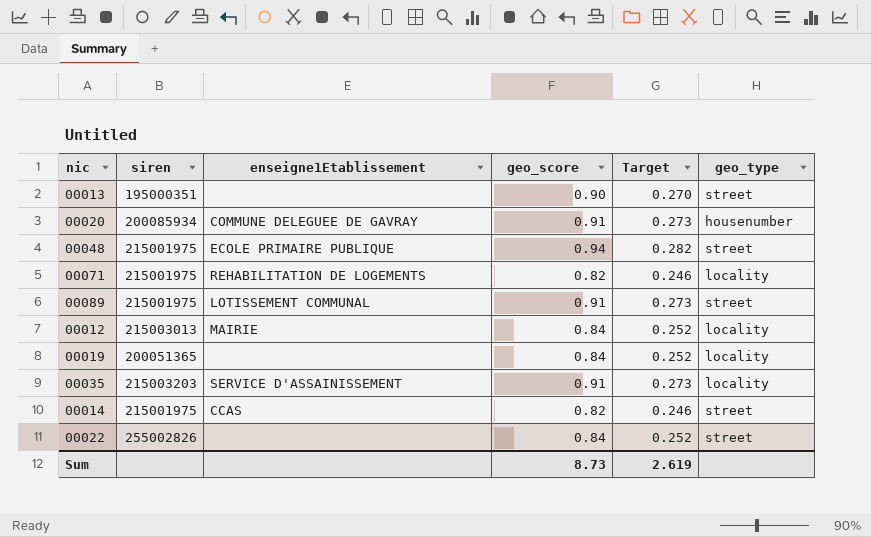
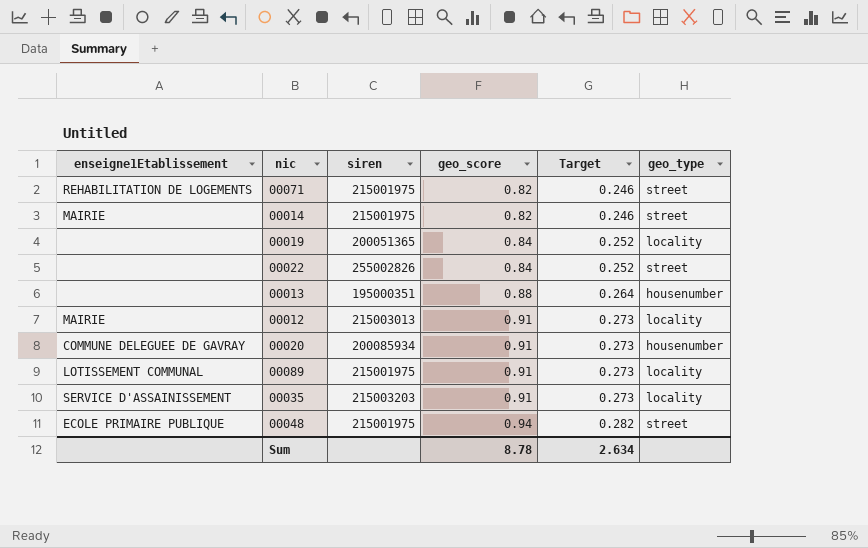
row order: none -> geo_score ascending
column enseigne1Etablissement | position: 3 -> 1
00071 | geo_type: locality -> street
00014 | enseigne1Etablissement: CCAS -> MAIRIE
00013 | geo_score: 0.90 -> 0.88
00013 | Target: 0.270 -> 0.264
00013 | geo_type: street -> housenumber
00012 | geo_score: 0.84 -> 0.91
00012 | Target: 0.252 -> 0.273
00089 | geo_type: street -> locality
Sum | geo_score: 8.73 -> 8.78
Sum | Target: 2.619 -> 2.634

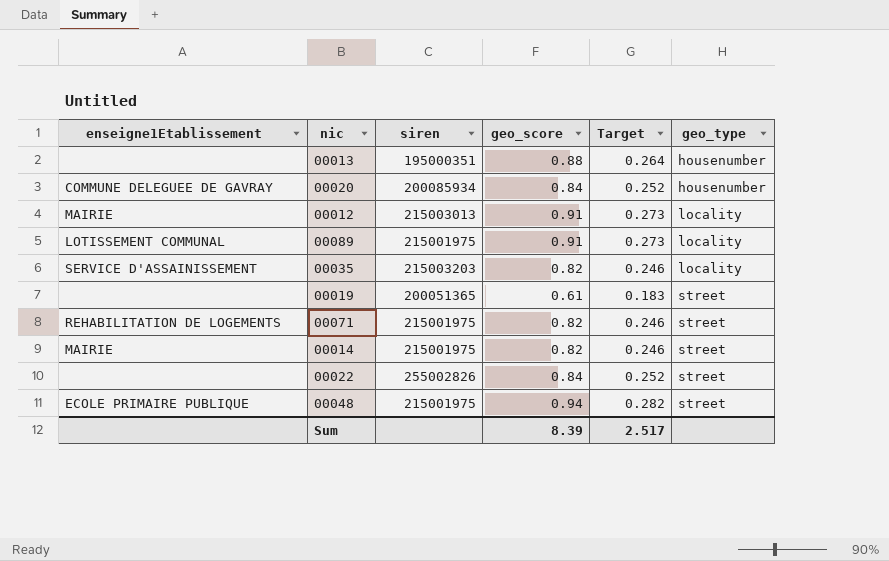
row order: geo_score ascending -> geo_type ascending
00020 | geo_score: 0.91 -> 0.84
00020 | Target: 0.273 -> 0.252
00035 | geo_score: 0.91 -> 0.82
00035 | Target: 0.273 -> 0.246
00019 | geo_score: 0.84 -> 0.61
00019 | Target: 0.252 -> 0.183
00019 | geo_type: locality -> street
Sum | geo_score: 8.78 -> 8.39
Sum | Target: 2.634 -> 2.517

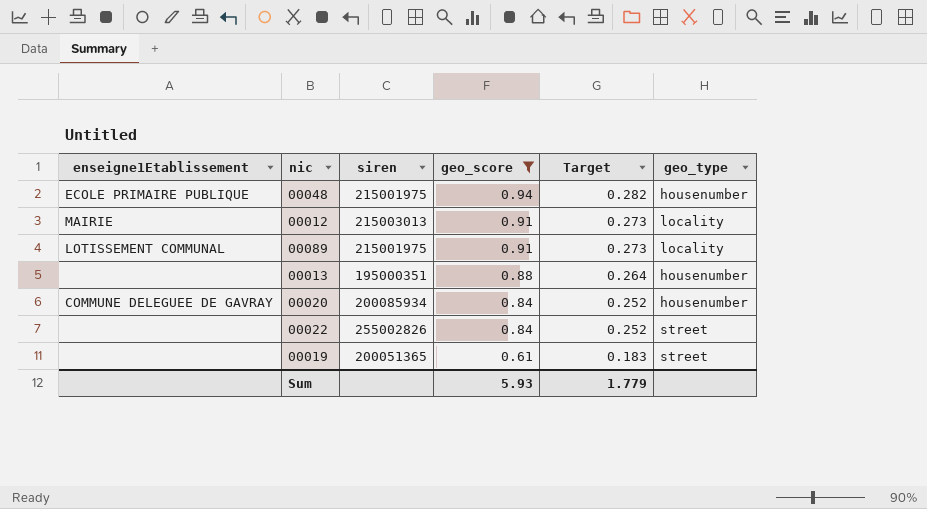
filter: none -> geo_score != 0.82
row order: geo_type ascending -> geo_score descending
00048 | geo_type: street -> housenumber
Sum | geo_score: 8.39 -> 5.93
Sum | Target: 2.517 -> 1.779

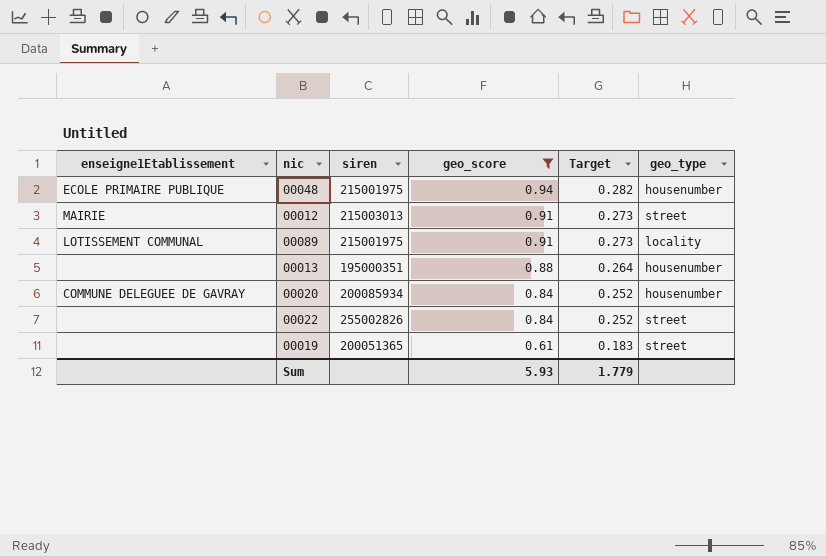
00012 | geo_type: locality -> street

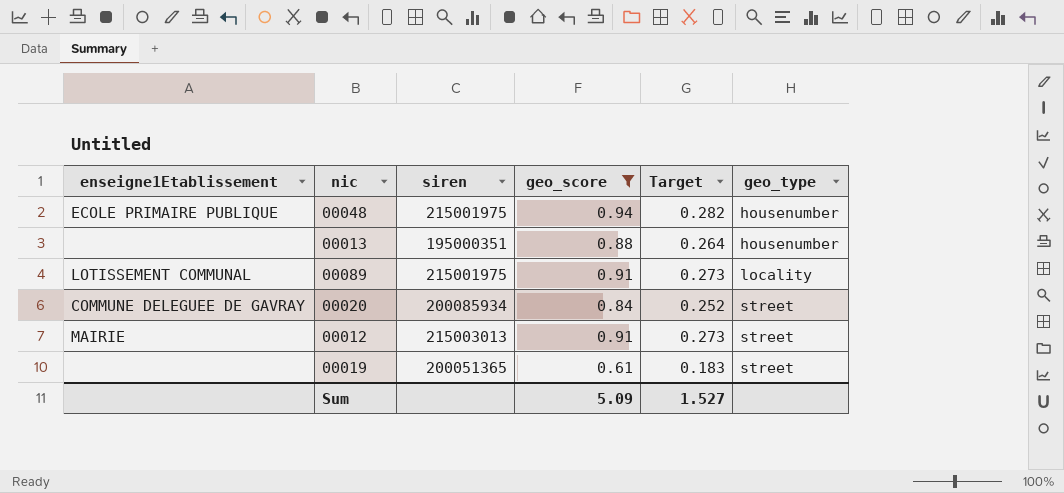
row order: geo_score descending -> geo_type ascending
row 00022: none | 255002826 | 0.84 | 0.252 | street -> none
00020 | geo_type: housenumber -> street
Sum | geo_score: 5.93 -> 5.09
Sum | Target: 1.779 -> 1.527

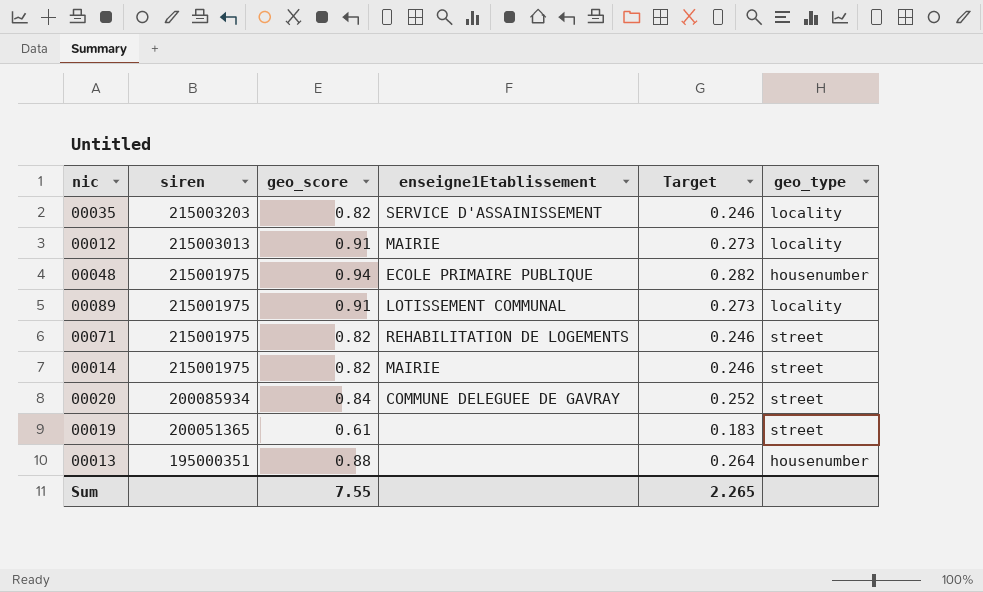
filter: geo_score != 0.82 -> none
row order: geo_type ascending -> siren descending
column enseigne1Etablissement | position: 1 -> 4
00012 | geo_type: street -> locality
Sum | geo_score: 5.09 -> 7.55
Sum | Target: 1.527 -> 2.265

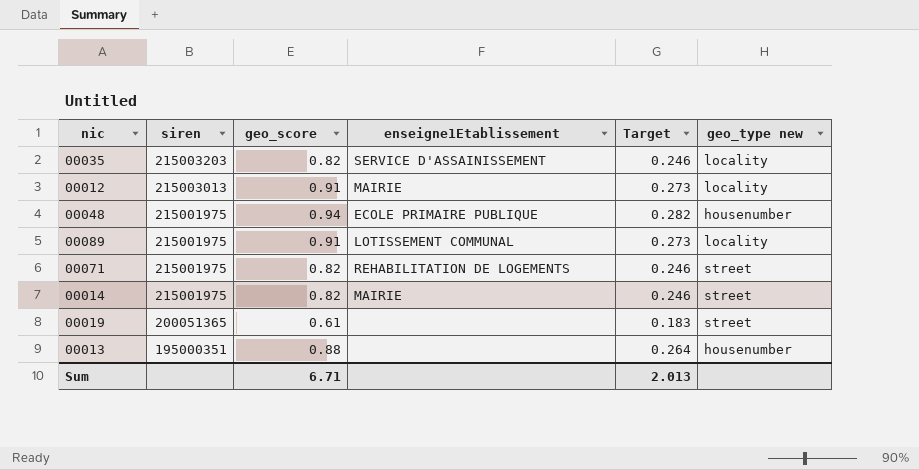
column name: geo_type -> geo_type new
row 00020: 200085934 | 0.84 | COMMUNE DELEGUEE DE GAVRAY | 0.252 | street -> none
Sum | geo_score: 7.55 -> 6.71
Sum | Target: 2.265 -> 2.013

